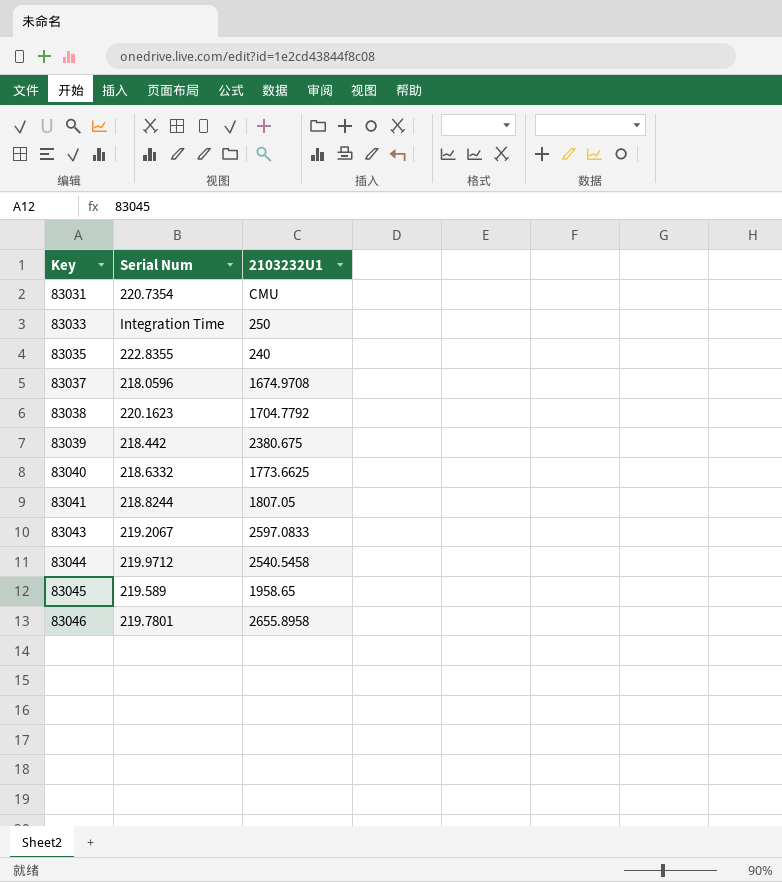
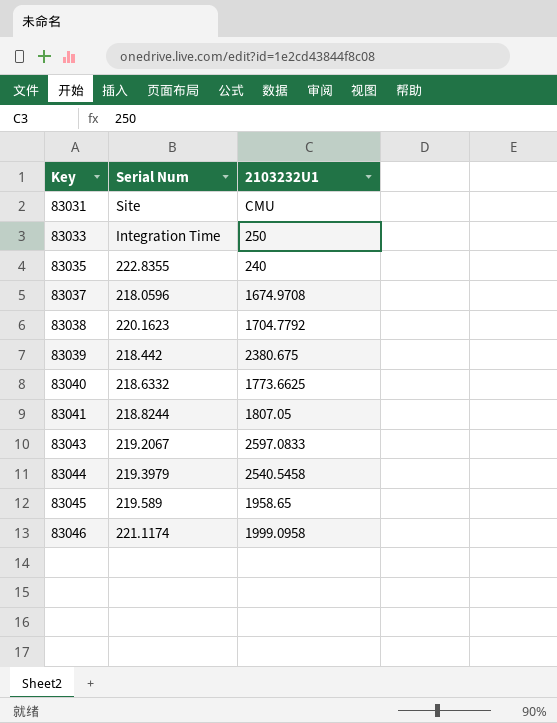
83031 | Serial Num: 220.7354 -> Site
83044 | Serial Num: 219.9712 -> 219.3979
83046 | Serial Num: 219.7801 -> 221.1174
83046 | 2103232U1: 2655.8958 -> 1999.0958

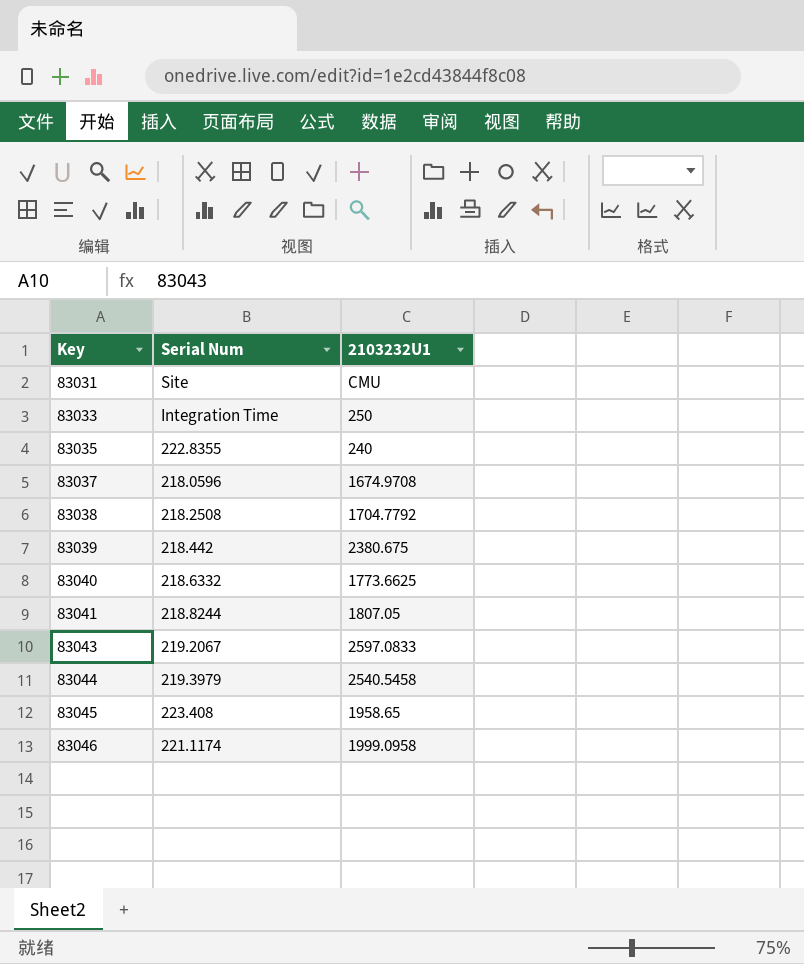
83038 | Serial Num: 220.1623 -> 218.2508
83045 | Serial Num: 219.589 -> 223.408

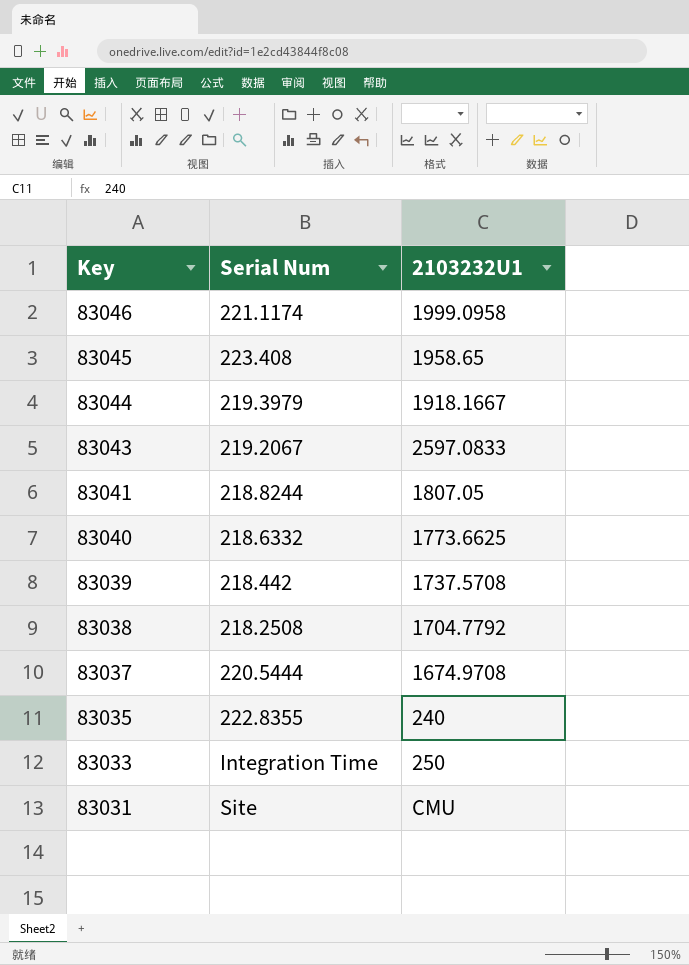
row order: Key ascending -> Key descending
83044 | 2103232U1: 2540.5458 -> 1918.1667
83039 | 2103232U1: 2380.675 -> 1737.5708
83037 | Serial Num: 218.0596 -> 220.5444

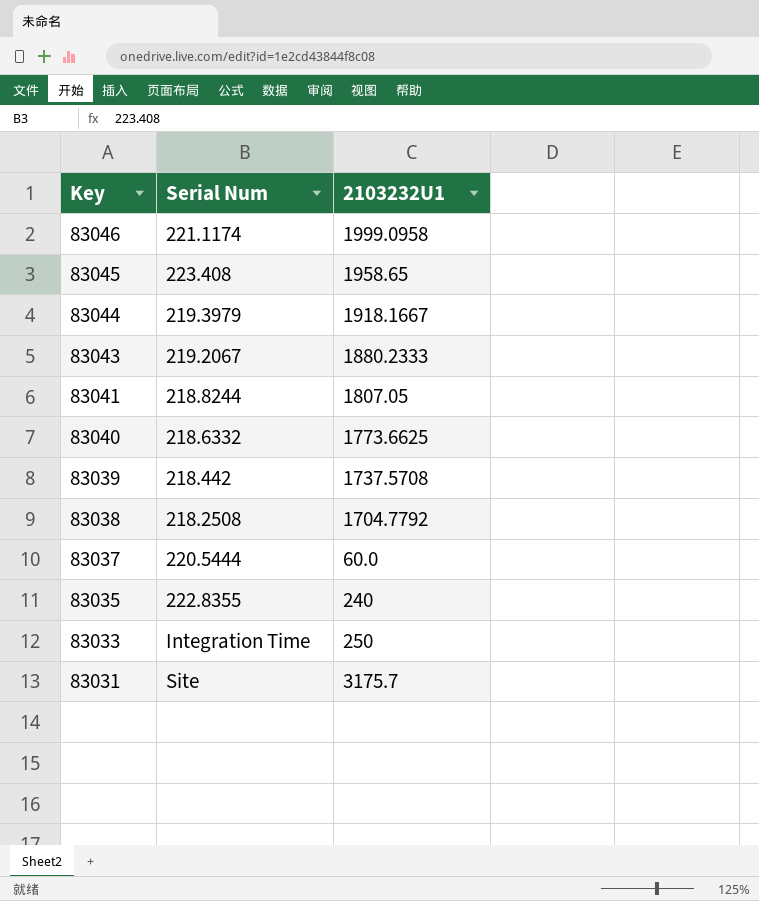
83043 | 2103232U1: 2597.0833 -> 1880.2333
83037 | 2103232U1: 1674.9708 -> 60.0
83031 | 2103232U1: CMU -> 3175.7

